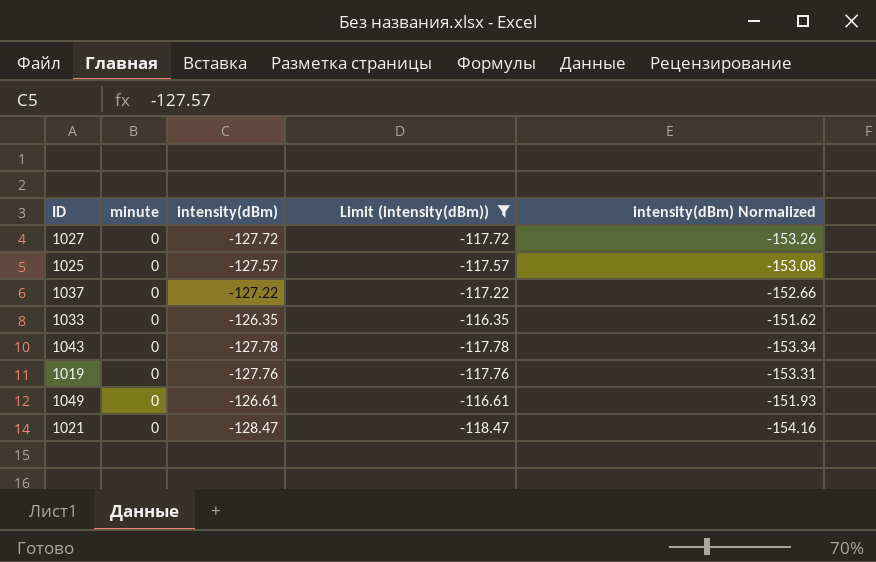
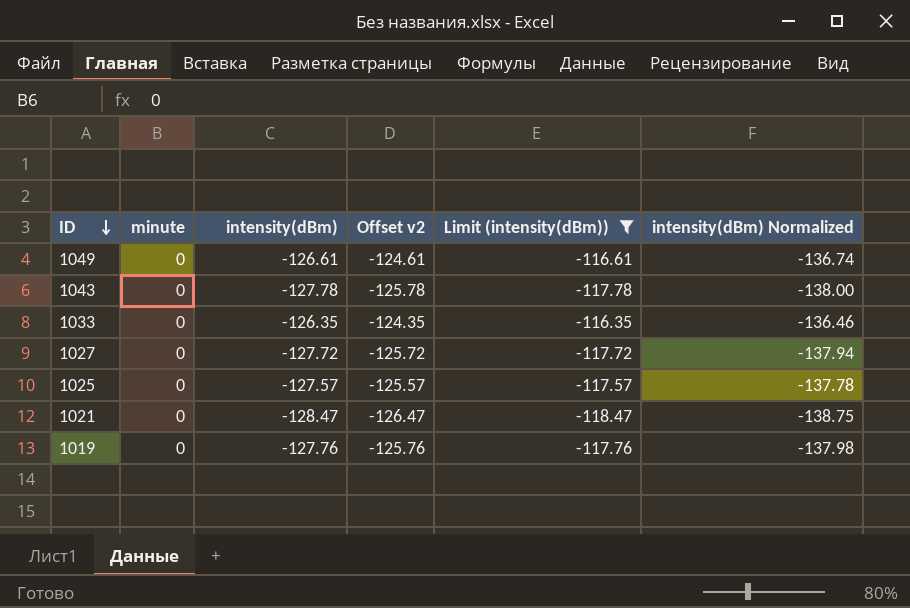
row order: none -> ID descending
column Offset v2 | formula: none -> [intensity(dBm)] + 2
column intensity(dBm) Normalized | formula: [intensity(dBm)] * 1.2 -> [intensity(dBm)] * 1.08
row 1037: 0 | -127.22 | -117.22 | -152.66 -> none

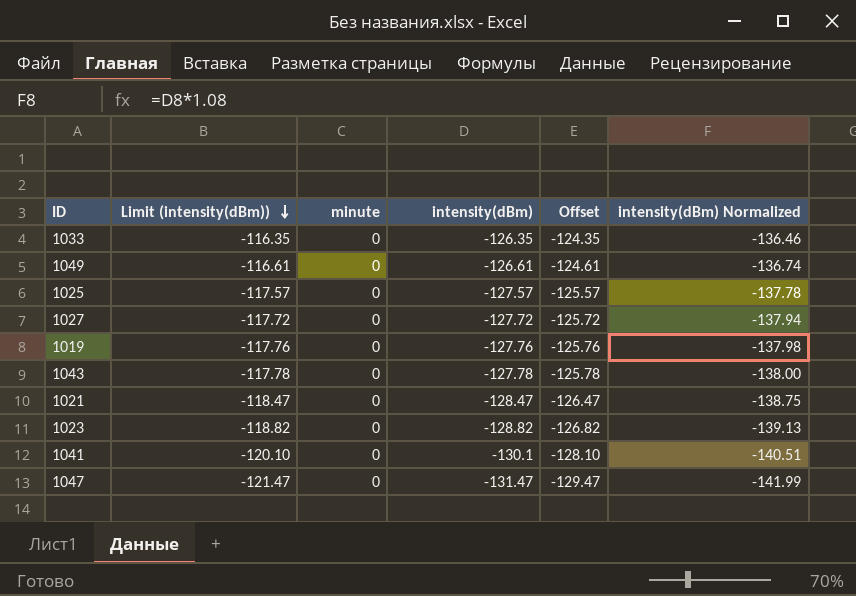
filter: Limit (intensity(dBm)) >= -118.47 -> none
row order: ID descending -> Limit (intensity(dBm)) descending
column Limit (intensity(dBm)) | position: 5 -> 2
column name: Offset v2 -> Offset

